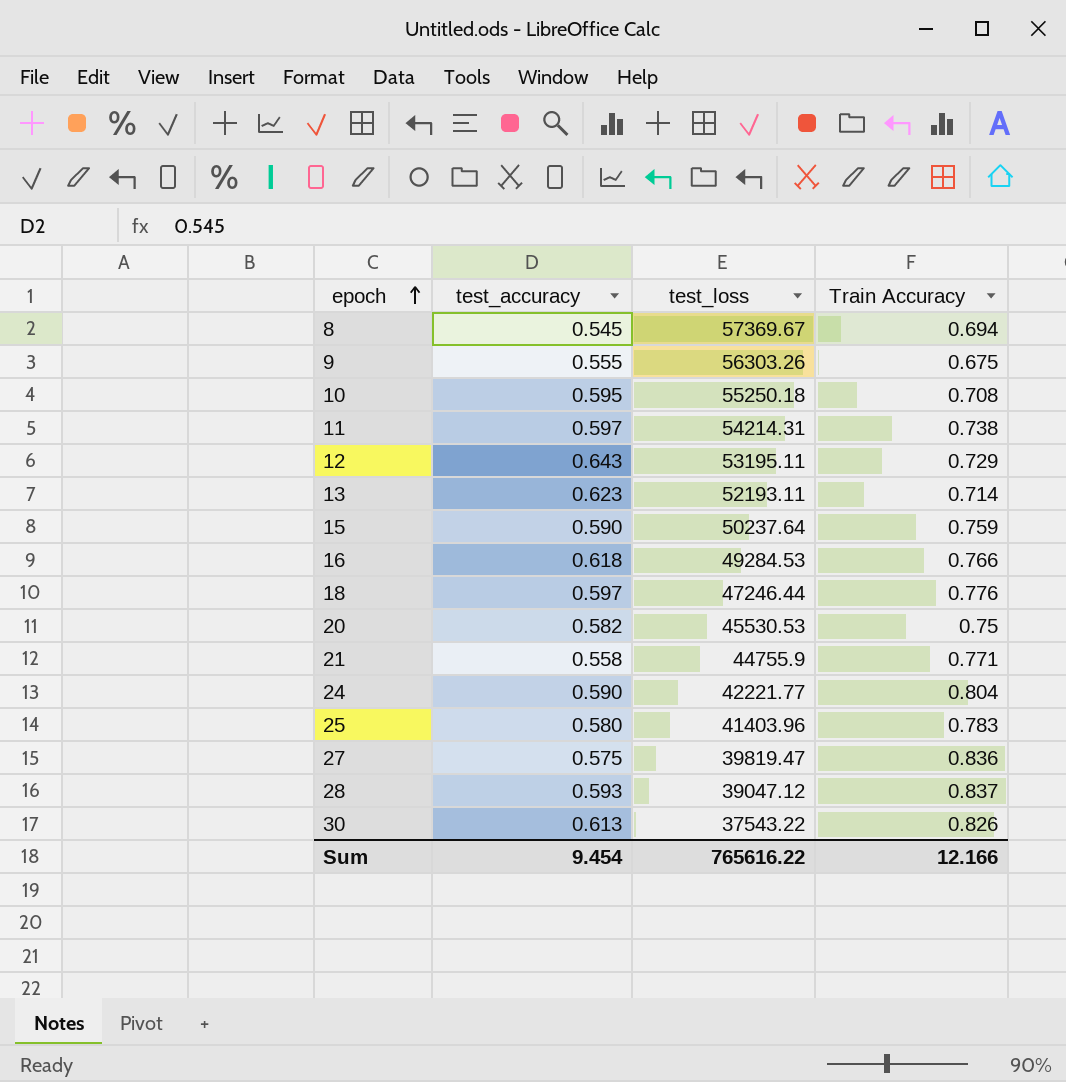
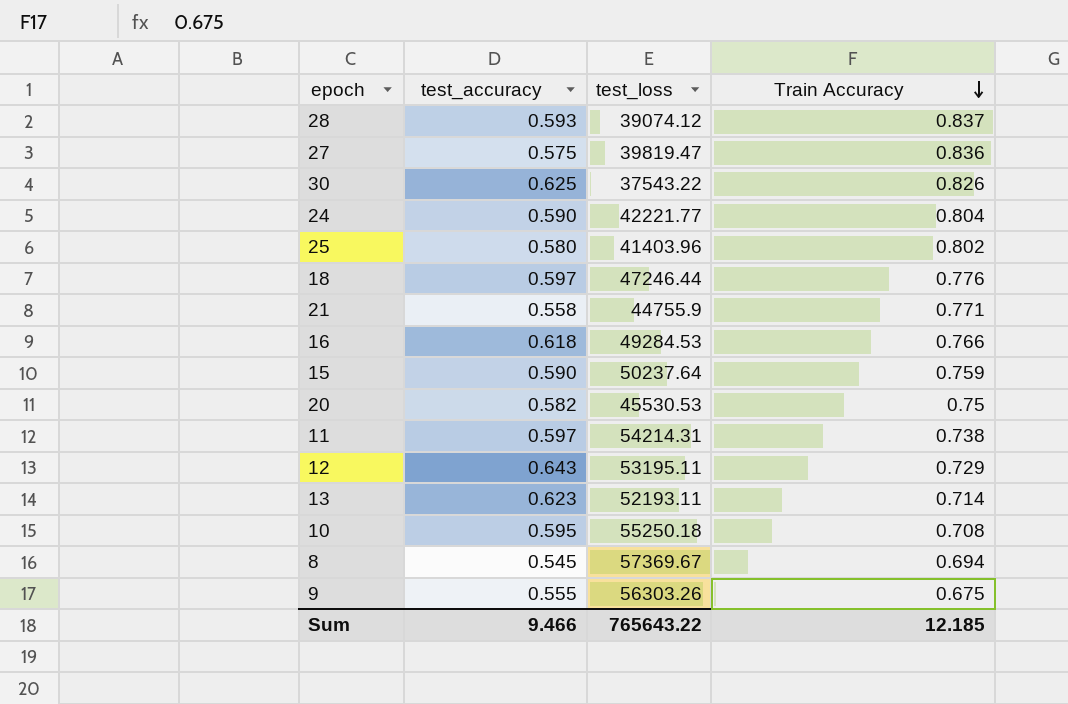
row order: epoch ascending -> Train Accuracy descending
28 | test_loss: 39047.12 -> 39074.12
30 | test_accuracy: 0.613 -> 0.625
25 | Train Accuracy: 0.783 -> 0.802
Sum | test_accuracy: 9.454 -> 9.466
Sum | test_loss: 765616.22 -> 765643.22
Sum | Train Accuracy: 12.166 -> 12.185

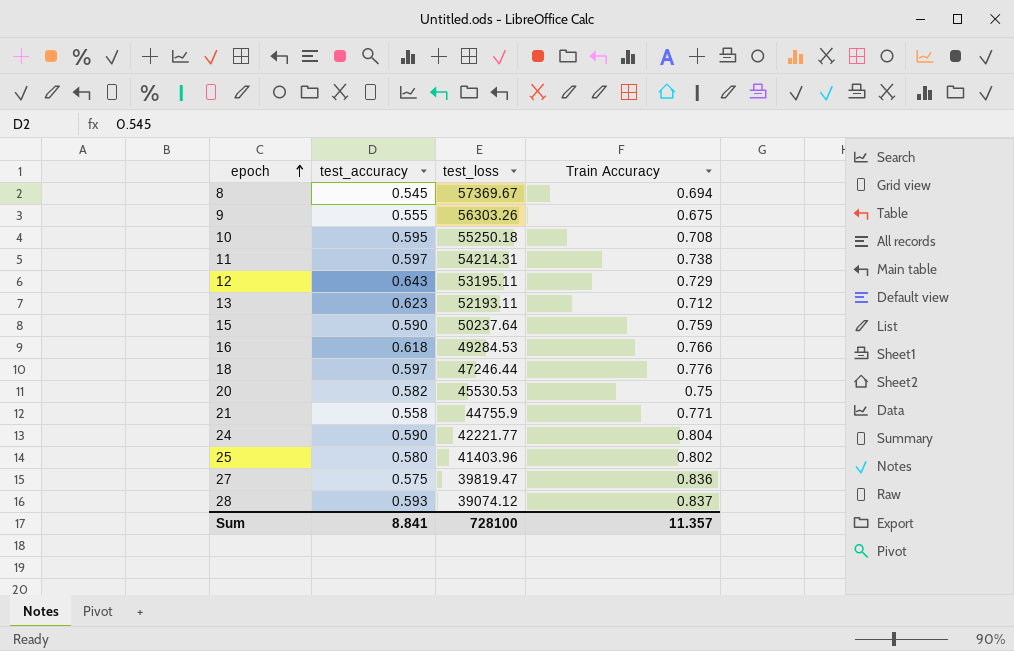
row order: Train Accuracy descending -> epoch ascending
row 30: 0.625 | 37543.22 | 0.826 -> none
13 | Train Accuracy: 0.714 -> 0.712
Sum | test_accuracy: 9.466 -> 8.841
Sum | test_loss: 765643.22 -> 728100
Sum | Train Accuracy: 12.185 -> 11.357

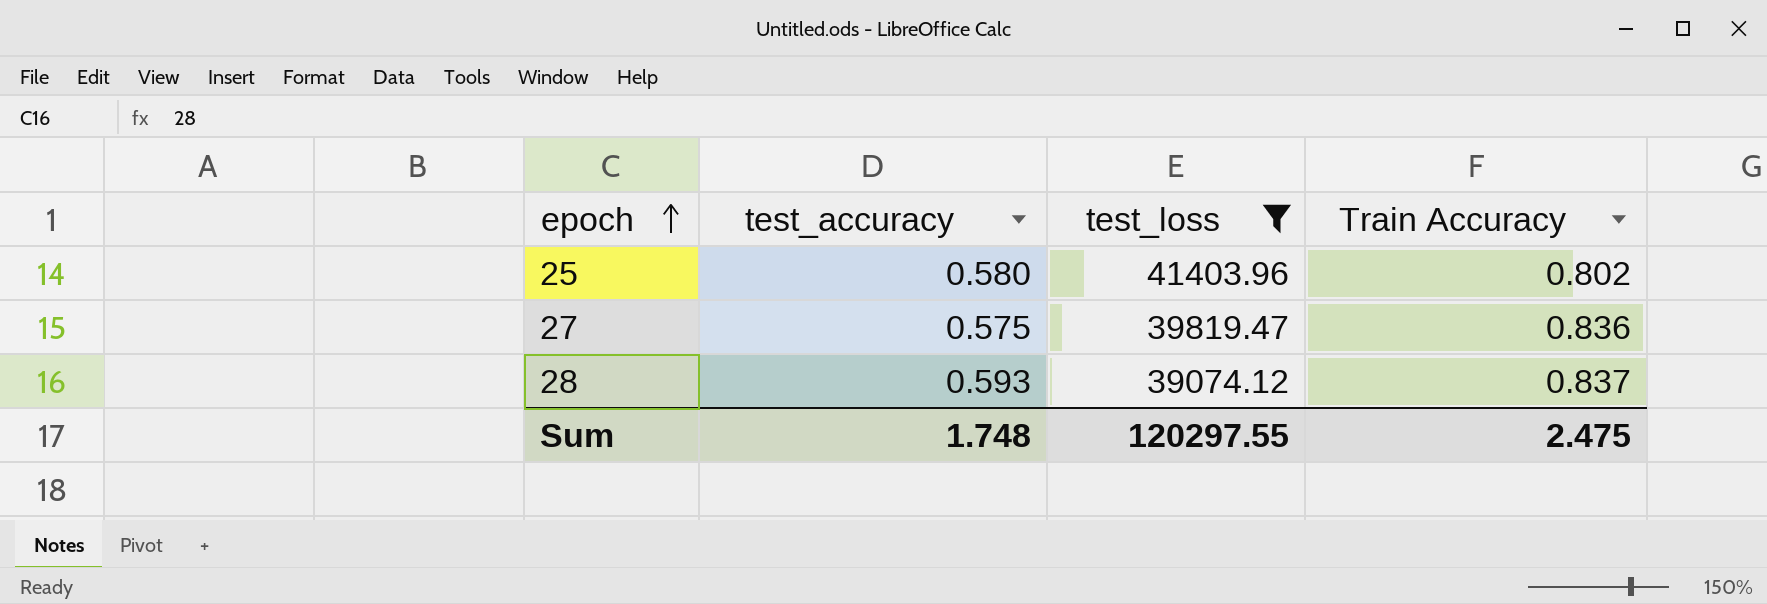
filter: none -> test_loss <= 41403.96
Sum | test_accuracy: 8.841 -> 1.748
Sum | test_loss: 728100 -> 120297.55
Sum | Train Accuracy: 11.357 -> 2.475

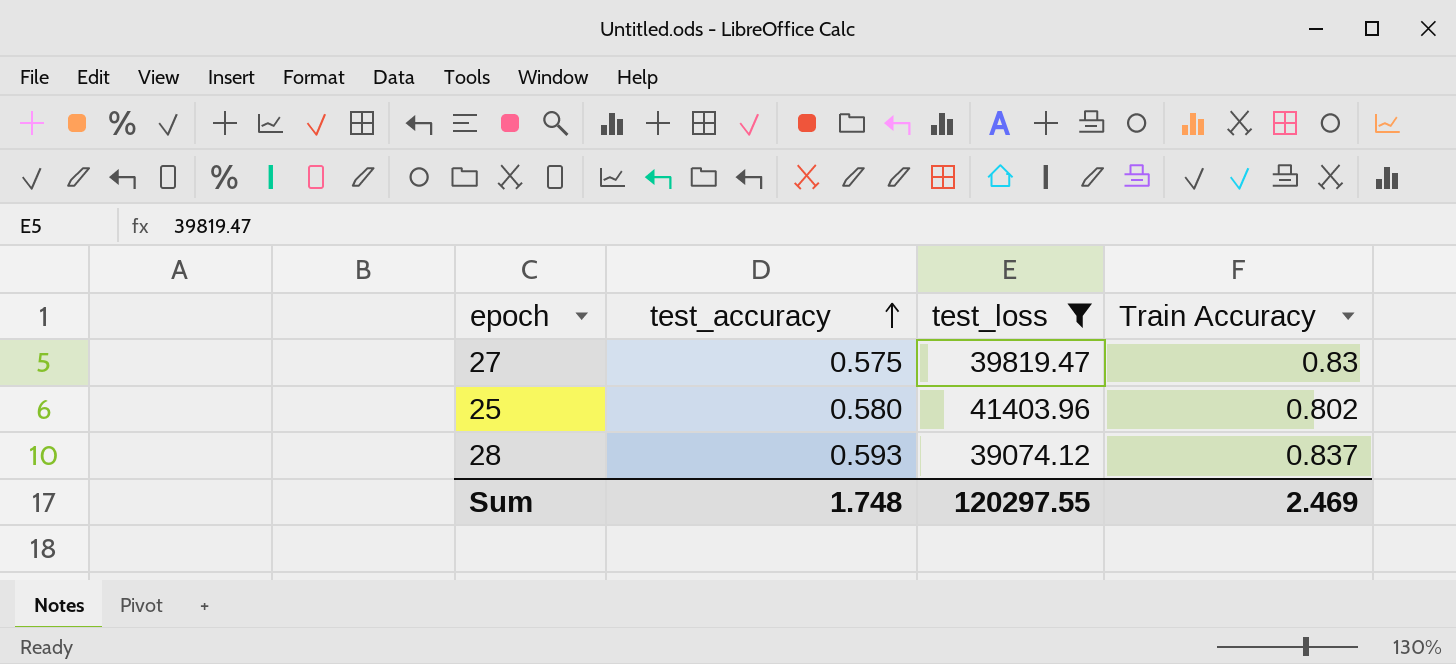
row order: epoch ascending -> test_accuracy ascending
27 | Train Accuracy: 0.836 -> 0.83
Sum | Train Accuracy: 2.475 -> 2.469

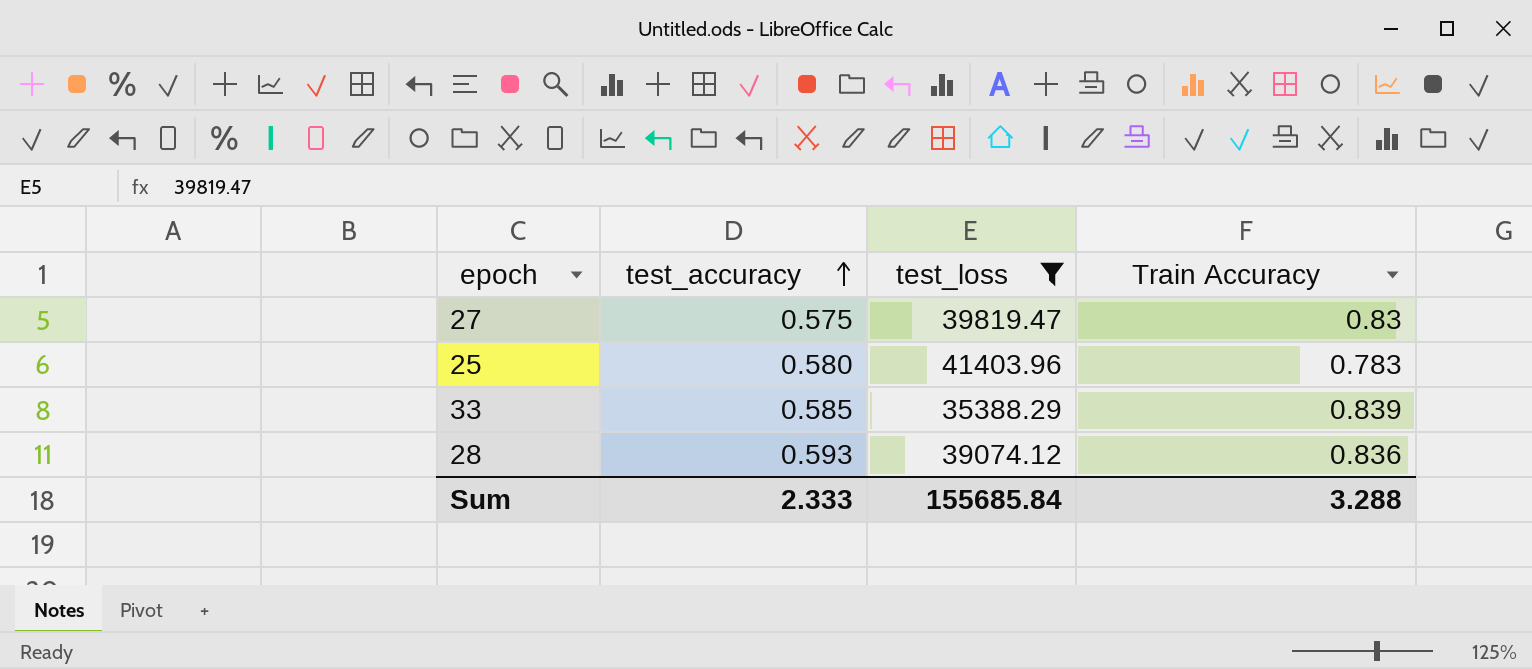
25 | Train Accuracy: 0.802 -> 0.783
row 33: none -> 0.585 | 35388.29 | 0.839
28 | Train Accuracy: 0.837 -> 0.836
Sum | test_accuracy: 1.748 -> 2.333
Sum | test_loss: 120297.55 -> 155685.84
Sum | Train Accuracy: 2.469 -> 3.288

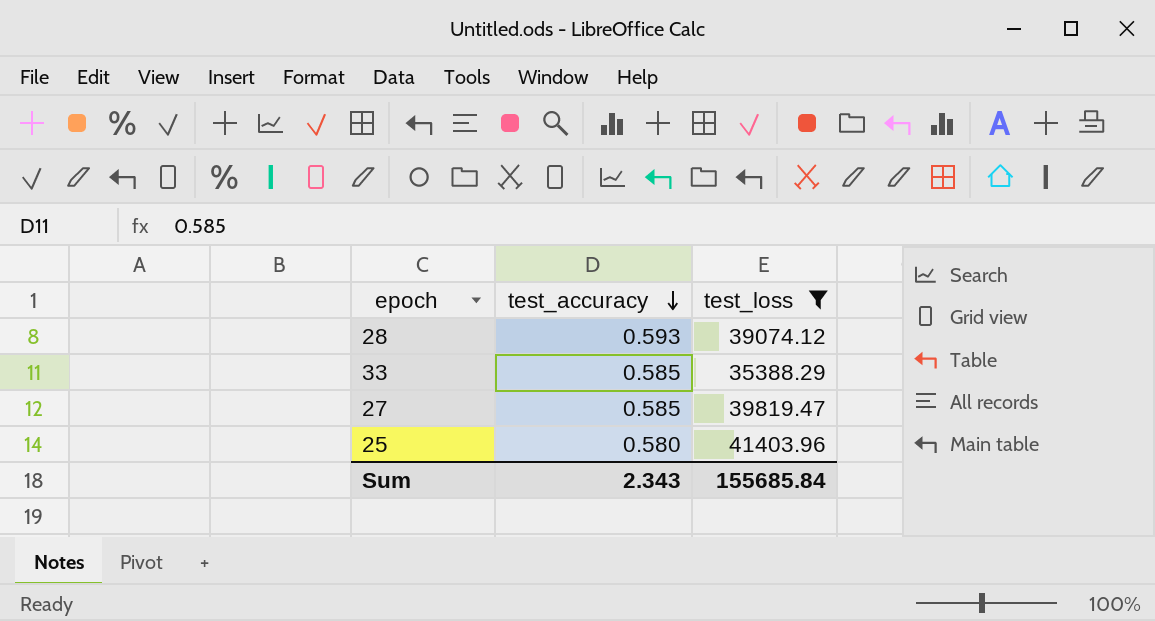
row order: test_accuracy ascending -> test_accuracy descending
column Train Accuracy | position: 4 -> none
27 | test_accuracy: 0.575 -> 0.585
Sum | test_accuracy: 2.333 -> 2.343

